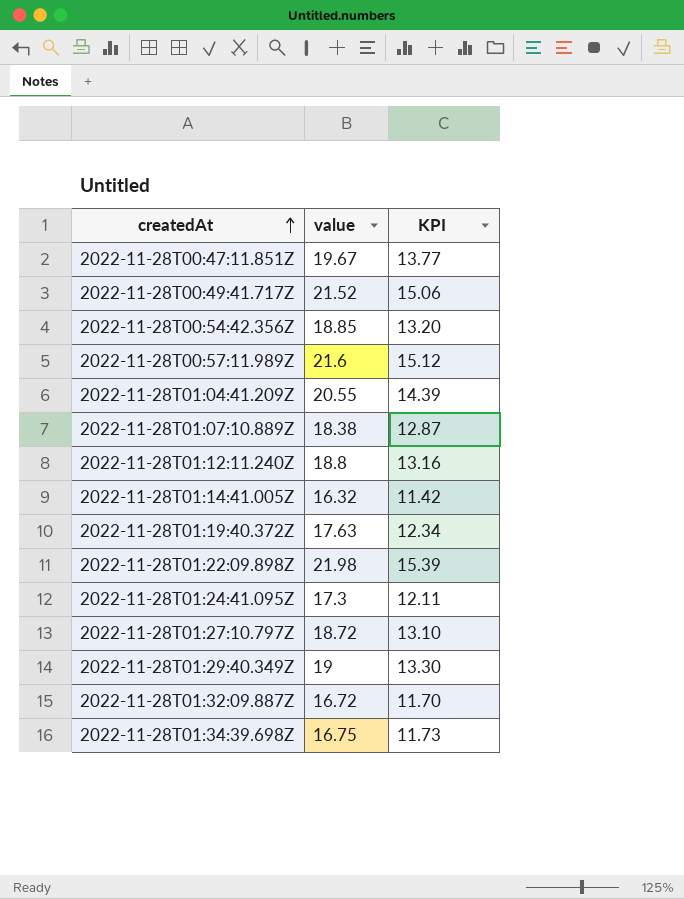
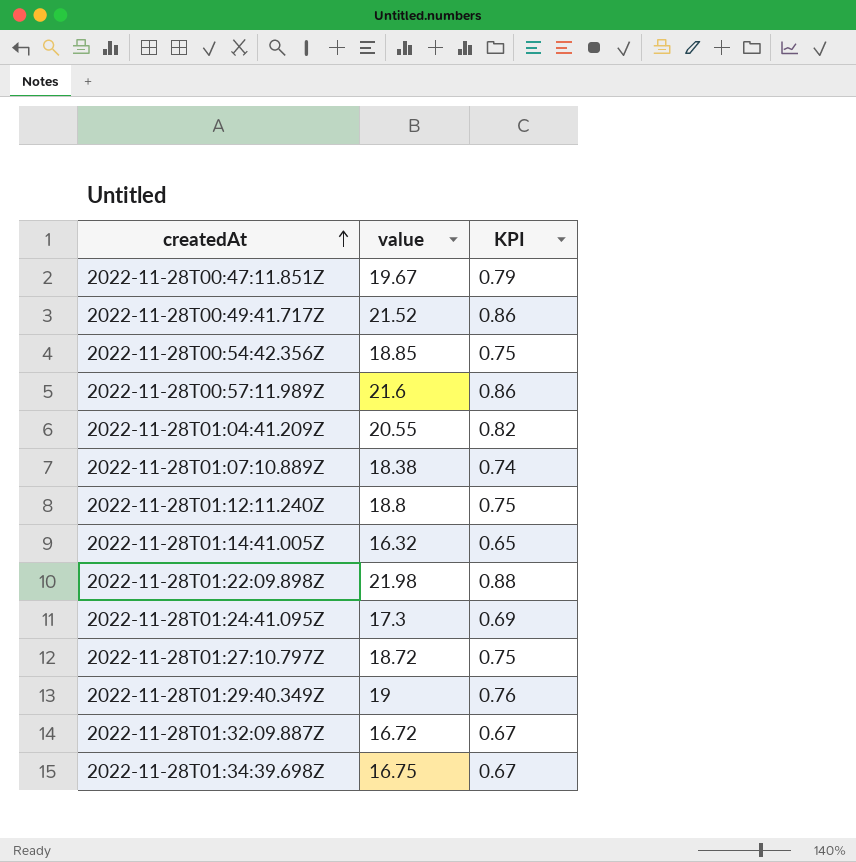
column KPI | formula: [value] * 0.7 -> [value] * 0.04
row 2022-11-28T01:19:40.372Z: 17.63 | 12.34 -> none

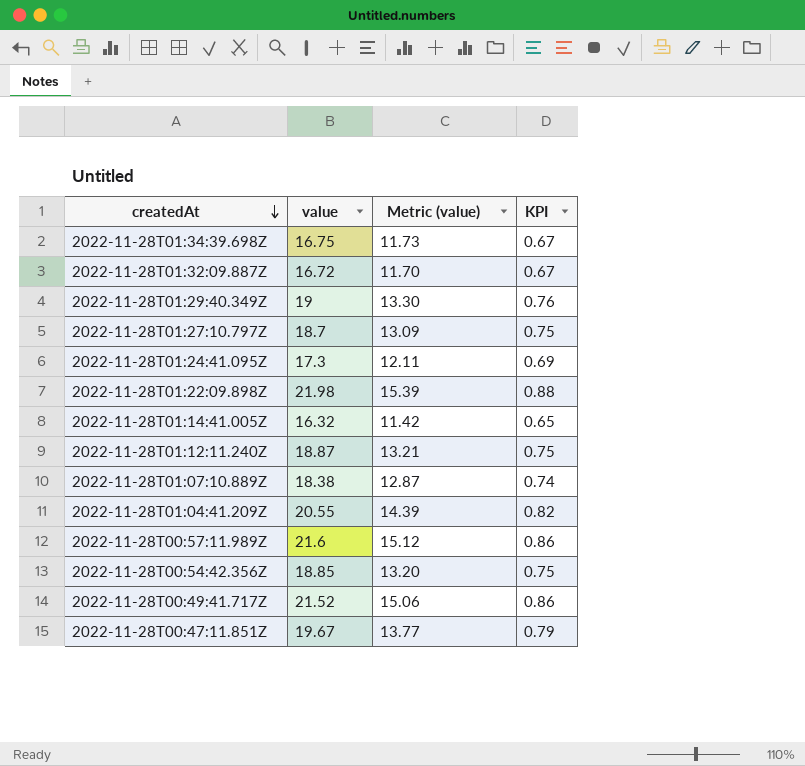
row order: createdAt ascending -> createdAt descending
column Metric (value) | formula: none -> [value] * 0.7
2022-11-28T01:27:10.797Z | value: 18.72 -> 18.7
2022-11-28T01:12:11.240Z | value: 18.8 -> 18.87

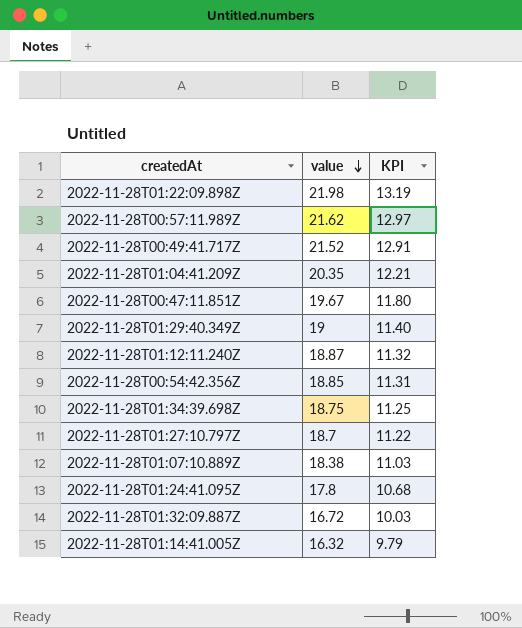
row order: createdAt descending -> value descending
column Metric (value) | formula: [value] * 0.7 -> none
column KPI | formula: [value] * 0.04 -> [value] * 0.6
2022-11-28T00:57:11.989Z | value: 21.6 -> 21.62
2022-11-28T01:04:41.209Z | value: 20.55 -> 20.35
2022-11-28T01:34:39.698Z | value: 16.75 -> 18.75
2022-11-28T01:24:41.095Z | value: 17.3 -> 17.8

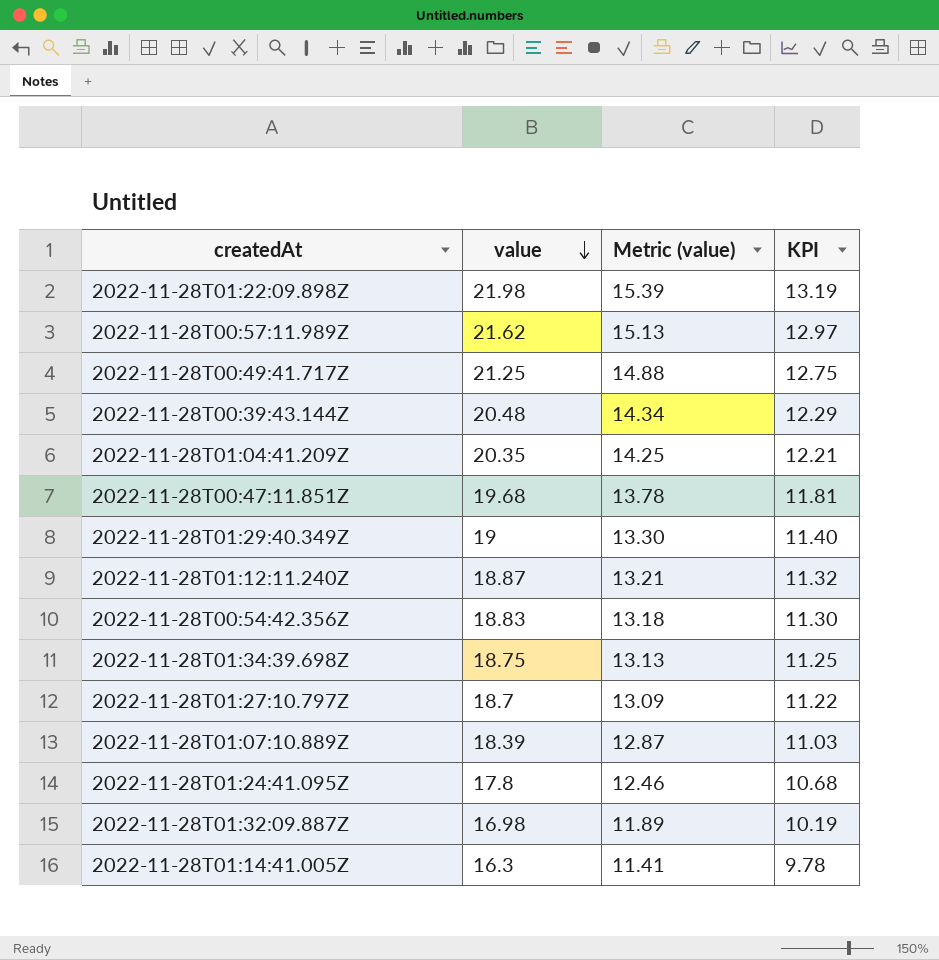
column Metric (value) | formula: none -> [value] * 0.7
2022-11-28T00:49:41.717Z | value: 21.52 -> 21.25
2022-11-28T00:49:41.717Z | KPI: 12.91 -> 12.75
row 2022-11-28T00:39:43.144Z: none -> 20.48 | 14.34 | 12.29
2022-11-28T00:47:11.851Z | value: 19.67 -> 19.68
2022-11-28T00:47:11.851Z | KPI: 11.80 -> 11.81
2022-11-28T00:54:42.356Z | value: 18.85 -> 18.83
2022-11-28T00:54:42.356Z | KPI: 11.31 -> 11.30
2022-11-28T01:07:10.889Z | value: 18.38 -> 18.39
2022-11-28T01:32:09.887Z | value: 16.72 -> 16.98
2022-11-28T01:32:09.887Z | KPI: 10.03 -> 10.19
2022-11-28T01:14:41.005Z | value: 16.32 -> 16.3
2022-11-28T01:14:41.005Z | KPI: 9.79 -> 9.78

